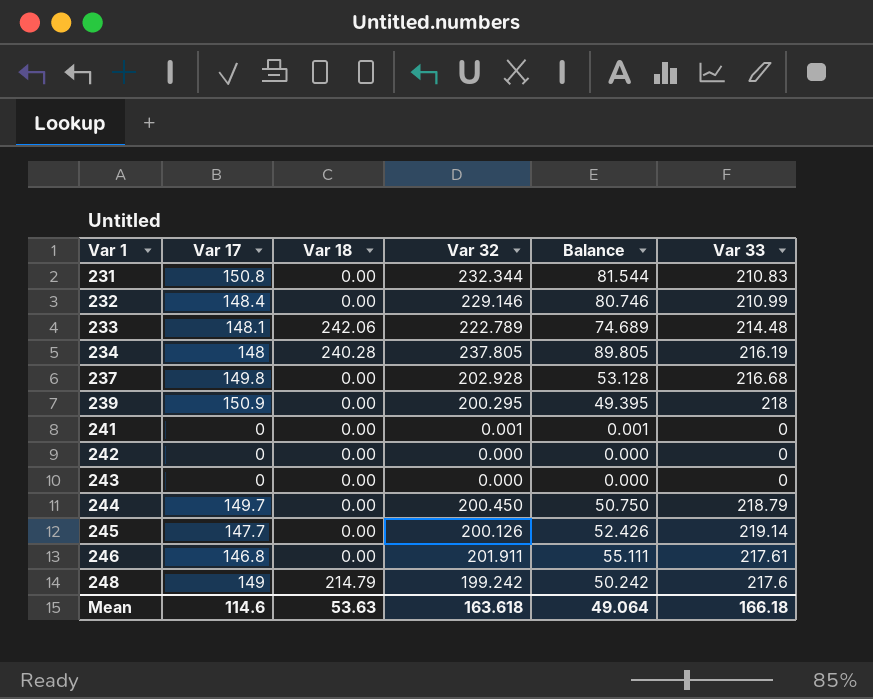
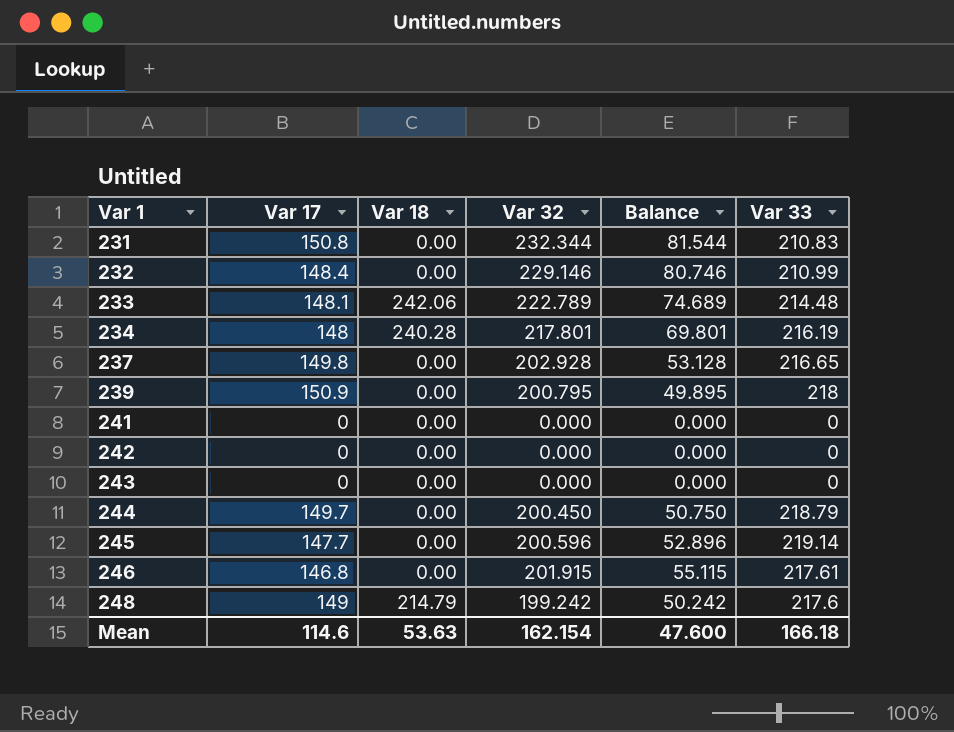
234 | Var 32: 237.805 -> 217.801
234 | Balance: 89.805 -> 69.801
237 | Var 33: 216.68 -> 216.65
239 | Var 32: 200.295 -> 200.795
239 | Balance: 49.395 -> 49.895
241 | Var 32: 0.001 -> 0.000
241 | Balance: 0.001 -> 0.000
245 | Var 32: 200.126 -> 200.596
245 | Balance: 52.426 -> 52.896
246 | Var 32: 201.911 -> 201.915
246 | Balance: 55.111 -> 55.115
Mean | Var 32: 163.618 -> 162.154
Mean | Balance: 49.064 -> 47.600

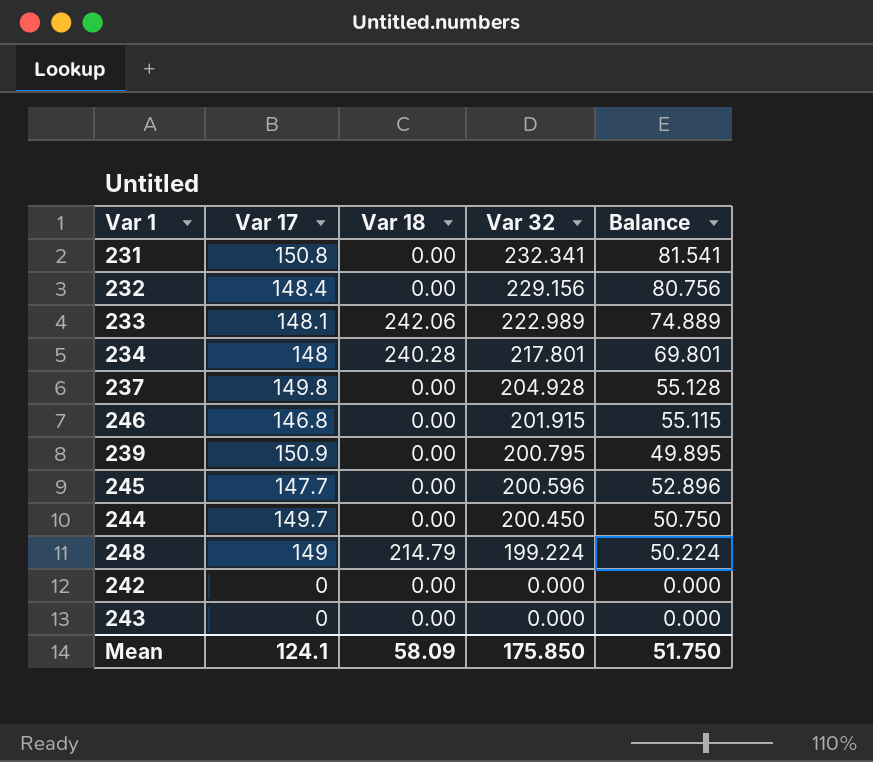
row order: Var 1 ascending -> Var 32 descending
column Var 33 | position: 6 -> none
row 241: 0 | 0.00 | 0.000 | 0.000 | 0 -> none
231 | Var 32: 232.344 -> 232.341
231 | Balance: 81.544 -> 81.541
232 | Var 32: 229.146 -> 229.156
232 | Balance: 80.746 -> 80.756
233 | Var 32: 222.789 -> 222.989
233 | Balance: 74.689 -> 74.889
237 | Var 32: 202.928 -> 204.928
237 | Balance: 53.128 -> 55.128
248 | Var 32: 199.242 -> 199.224
248 | Balance: 50.242 -> 50.224
Mean | Var 17: 114.6 -> 124.1
Mean | Var 18: 53.63 -> 58.09
Mean | Var 32: 162.154 -> 175.850
Mean | Balance: 47.600 -> 51.750

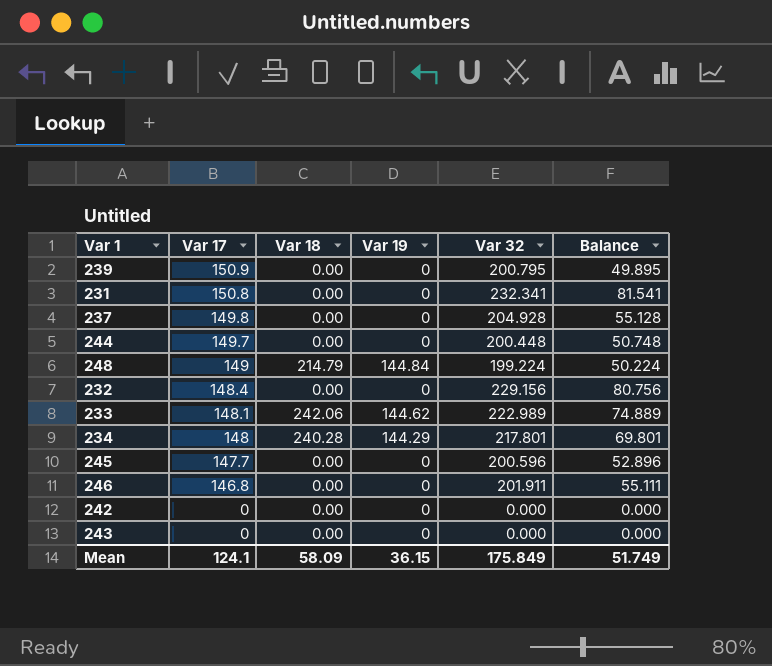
row order: Var 32 descending -> Var 17 descending
column Var 19 | position: none -> 4
244 | Var 32: 200.450 -> 200.448
244 | Balance: 50.750 -> 50.748
246 | Var 32: 201.915 -> 201.911
246 | Balance: 55.115 -> 55.111
Mean | Var 32: 175.850 -> 175.849
Mean | Balance: 51.750 -> 51.749

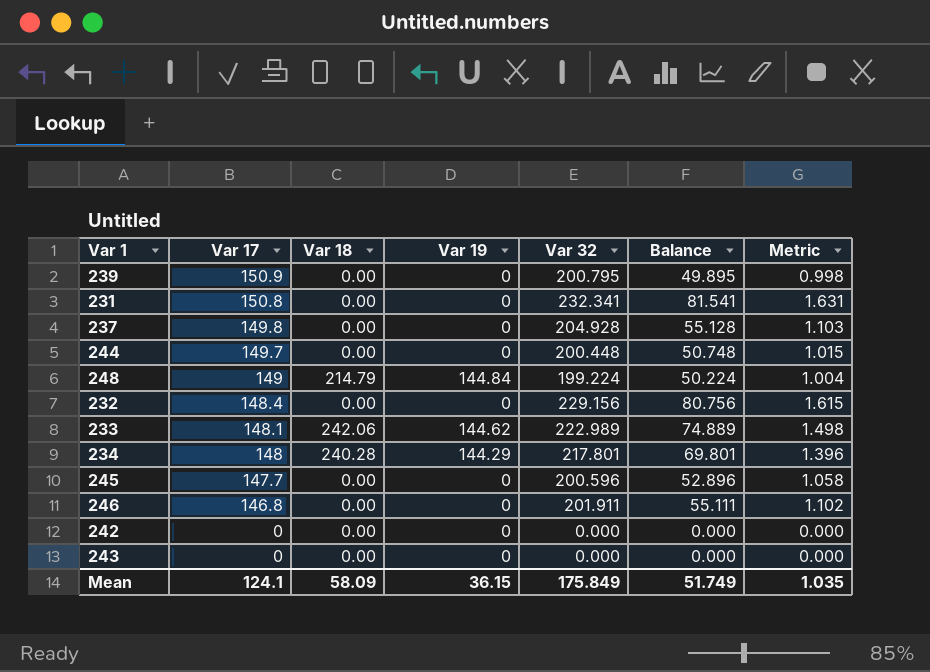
column Metric | formula: none -> [Balance] * 0.02

